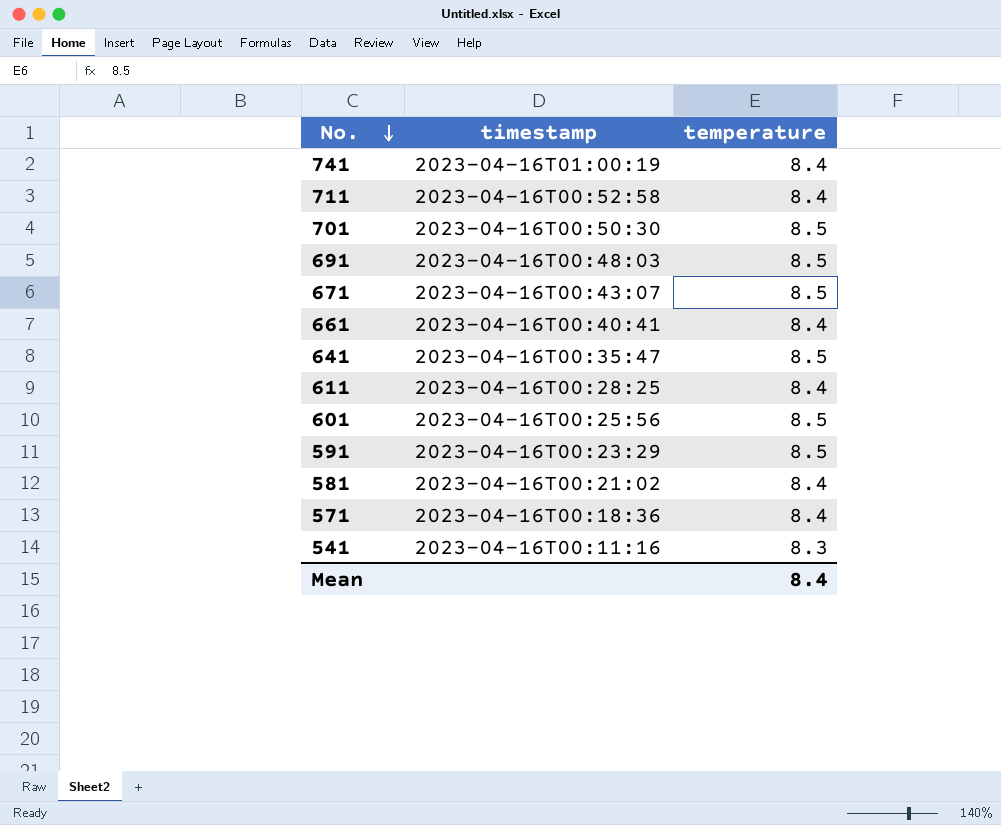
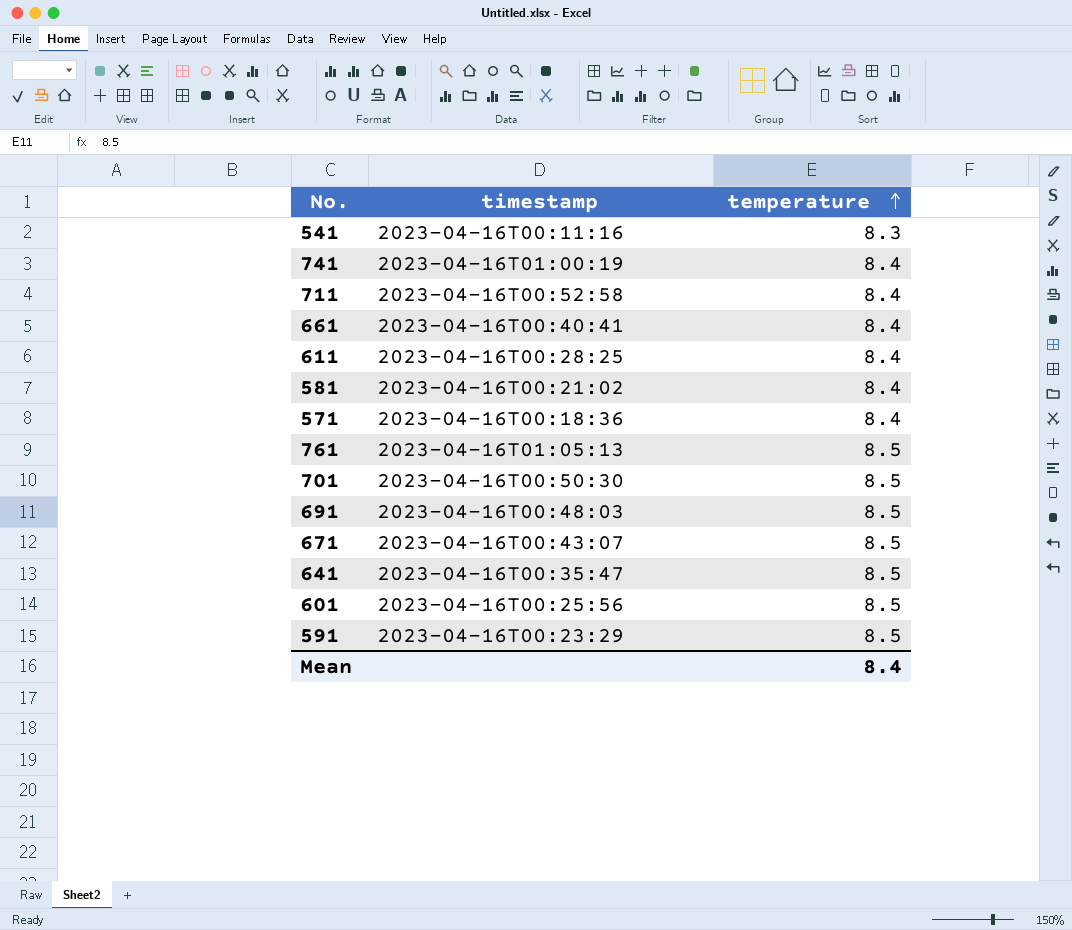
row order: No. descending -> temperature ascending
row 761: none -> 2023-04-16T01:05:13 | 8.5

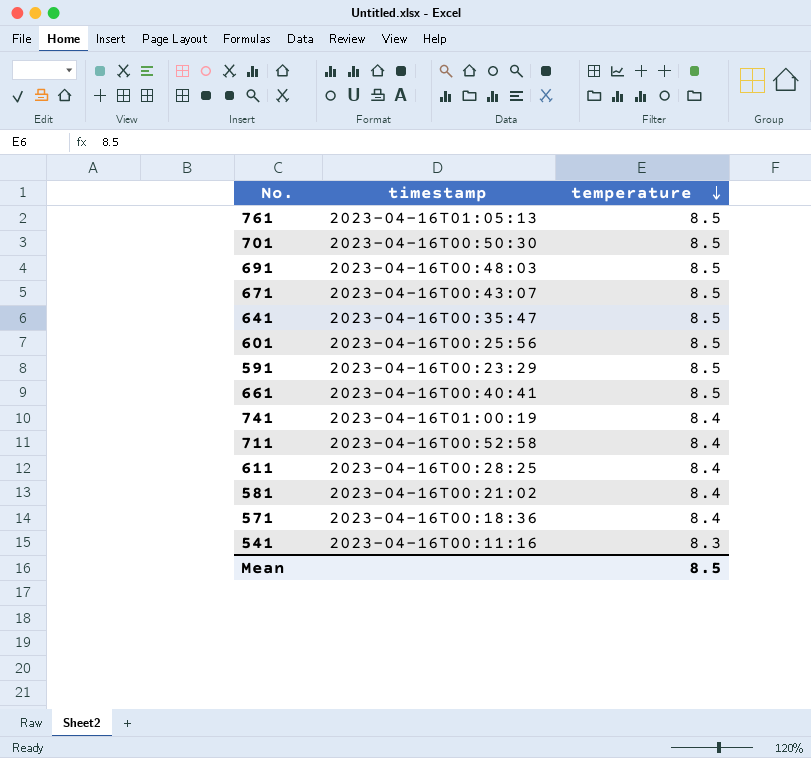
row order: temperature ascending -> temperature descending
661 | temperature: 8.4 -> 8.5
Mean | temperature: 8.4 -> 8.5

